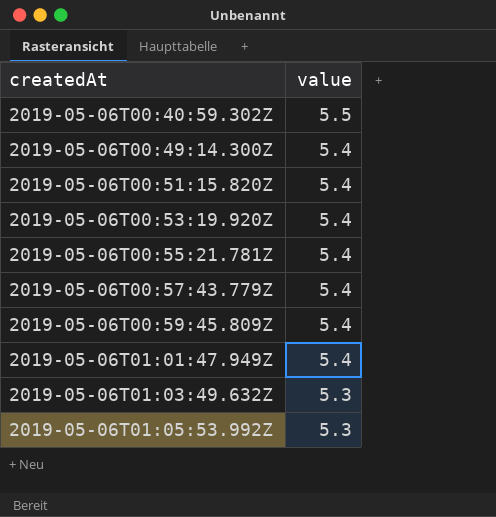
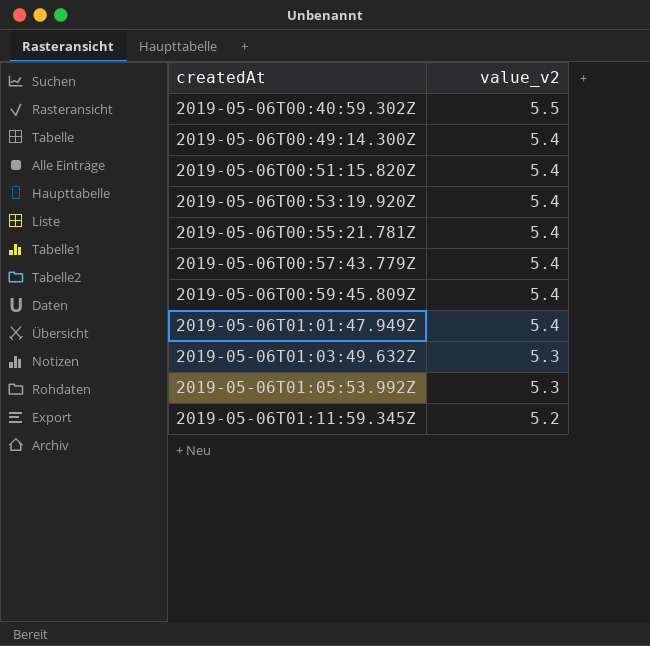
column name: value -> value_v2
row 2019-05-06T01:11:59.345Z: none -> 5.2

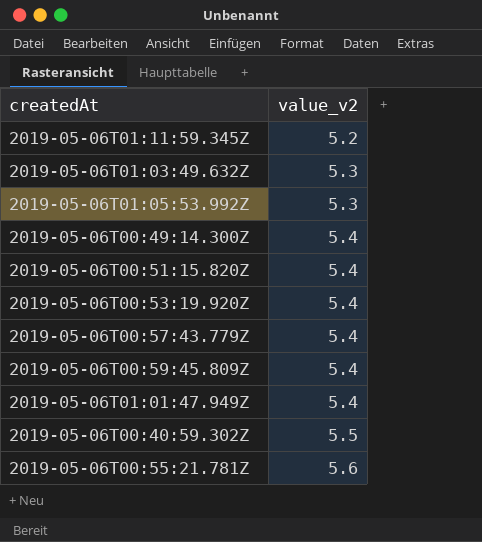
row order: createdAt ascending -> value_v2 ascending
2019-05-06T00:55:21.781Z | value_v2: 5.4 -> 5.6

